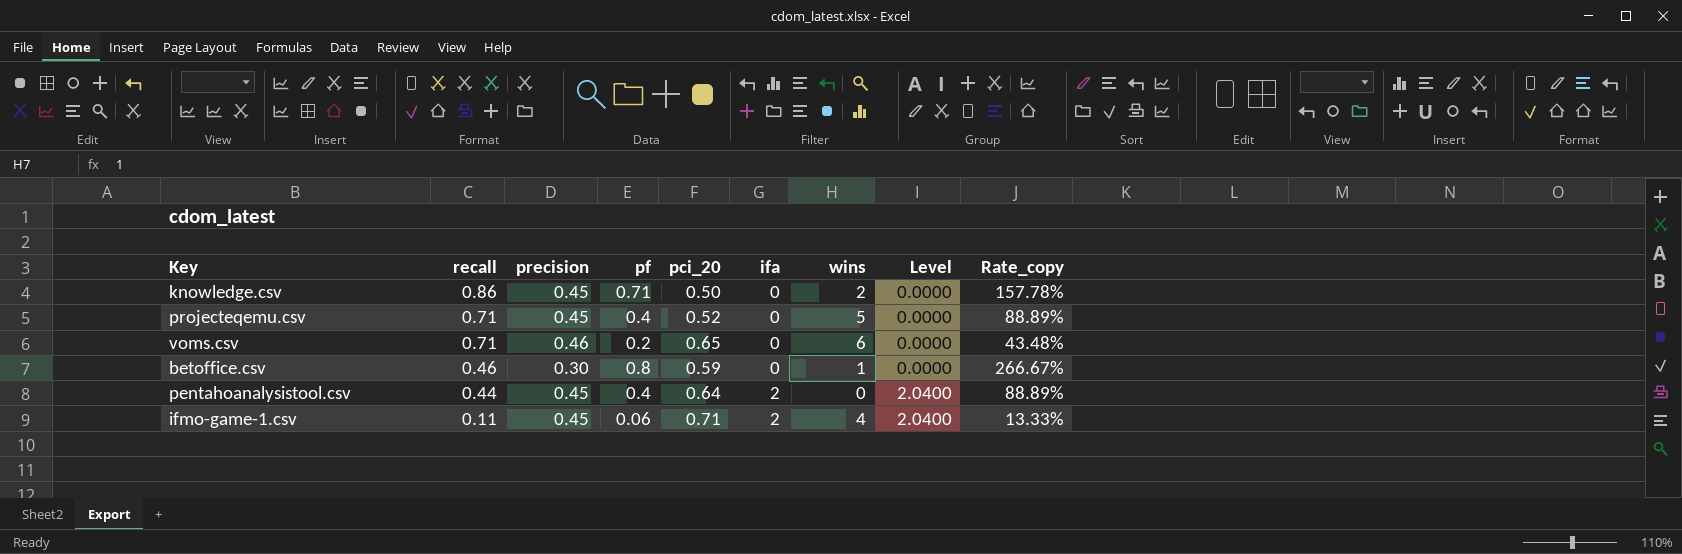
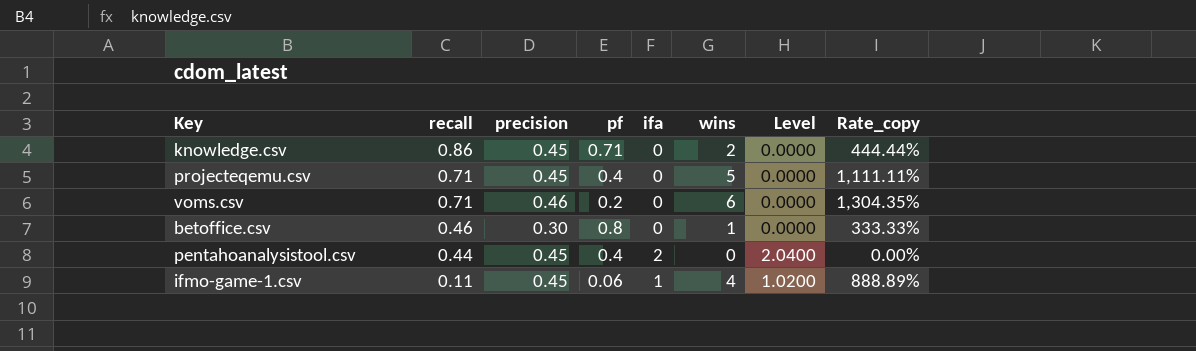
column pci_20 | position: 5 -> none
column Rate_copy | formula: [pf] / [precision] -> [wins] / [precision]
ifmo-game-1.csv | ifa: 2 -> 1
ifmo-game-1.csv | Level: 2.0400 -> 1.0200

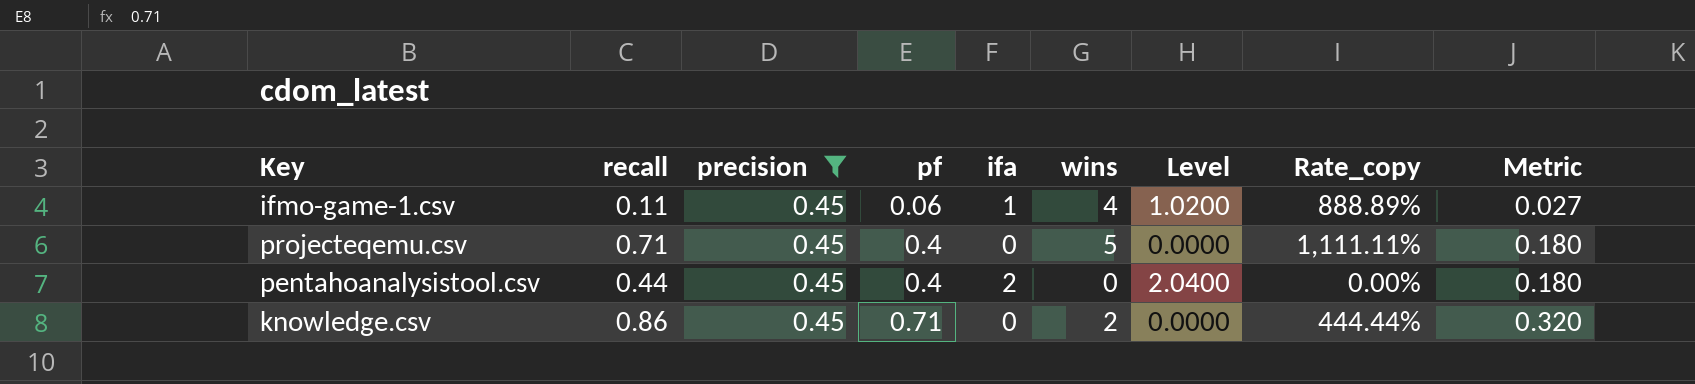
filter: none -> precision = 0.45
row order: recall descending -> pf ascending
column Metric | formula: none -> [precision] * [pf]

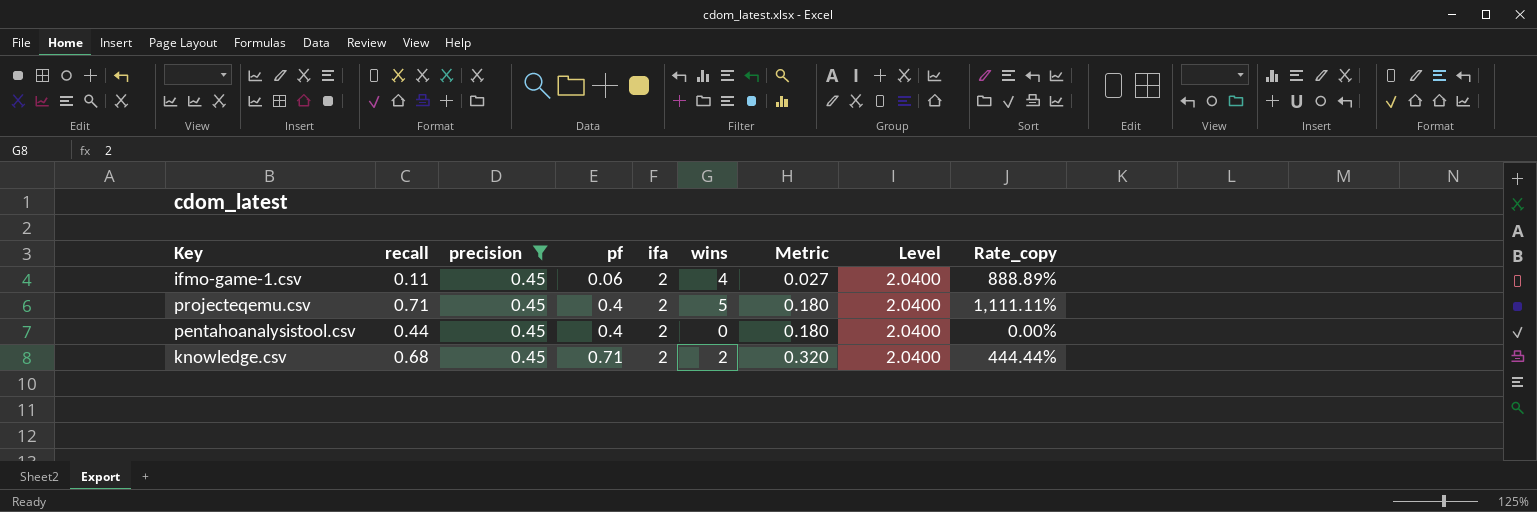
column Metric | position: 9 -> 7
ifmo-game-1.csv | ifa: 1 -> 2
ifmo-game-1.csv | Level: 1.0200 -> 2.0400
projecteqemu.csv | ifa: 0 -> 2
projecteqemu.csv | Level: 0.0000 -> 2.0400
knowledge.csv | recall: 0.86 -> 0.68
knowledge.csv | ifa: 0 -> 2
knowledge.csv | Level: 0.0000 -> 2.0400

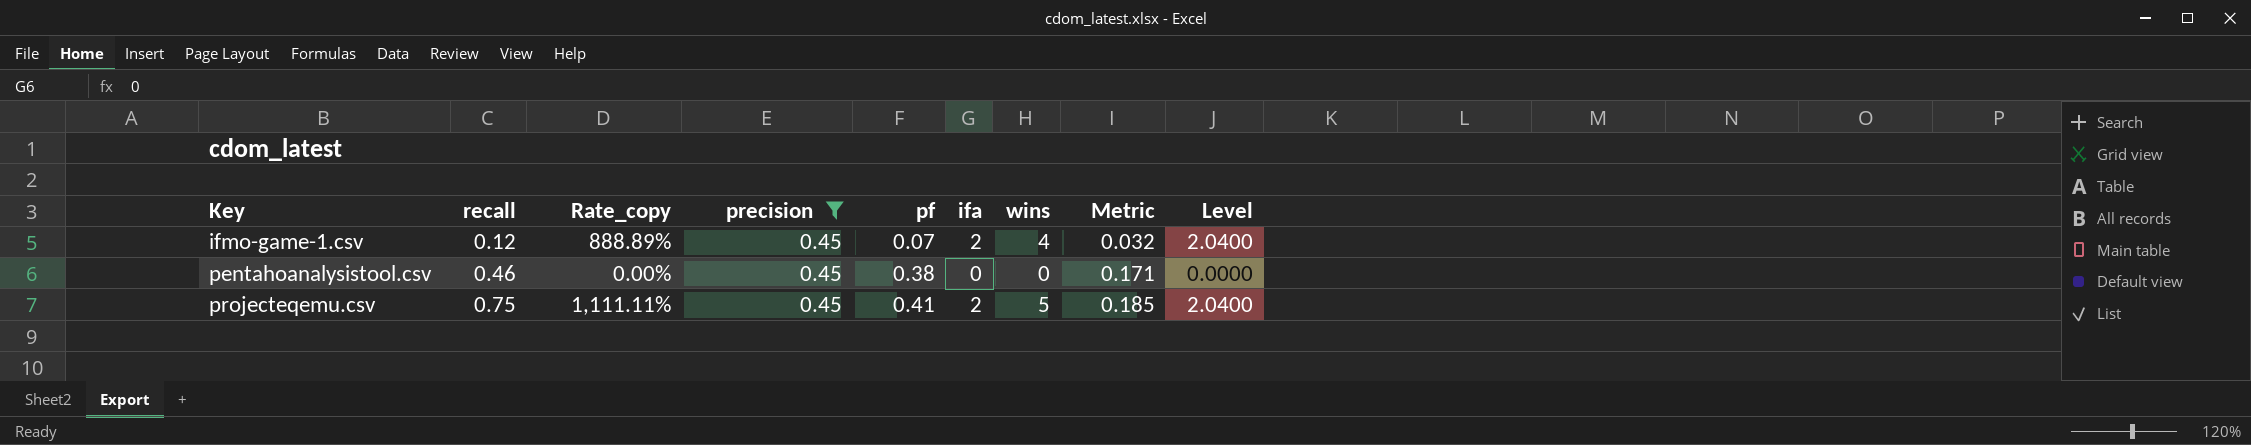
row order: pf ascending -> Key ascending
column Rate_copy | position: 9 -> 3
row knowledge.csv: 0.68 | 0.45 | 0.71 | 2 | 2 | 0.320 | 2.0400 | 444.44% -> none
ifmo-game-1.csv | recall: 0.11 -> 0.12
ifmo-game-1.csv | pf: 0.06 -> 0.07
ifmo-game-1.csv | Metric: 0.027 -> 0.032
pentahoanalysistool.csv | recall: 0.44 -> 0.46
pentahoanalysistool.csv | pf: 0.4 -> 0.38
pentahoanalysistool.csv | ifa: 2 -> 0
pentahoanalysistool.csv | Metric: 0.180 -> 0.171
pentahoanalysistool.csv | Level: 2.0400 -> 0.0000
projecteqemu.csv | recall: 0.71 -> 0.75
projecteqemu.csv | pf: 0.4 -> 0.41
projecteqemu.csv | Metric: 0.180 -> 0.185

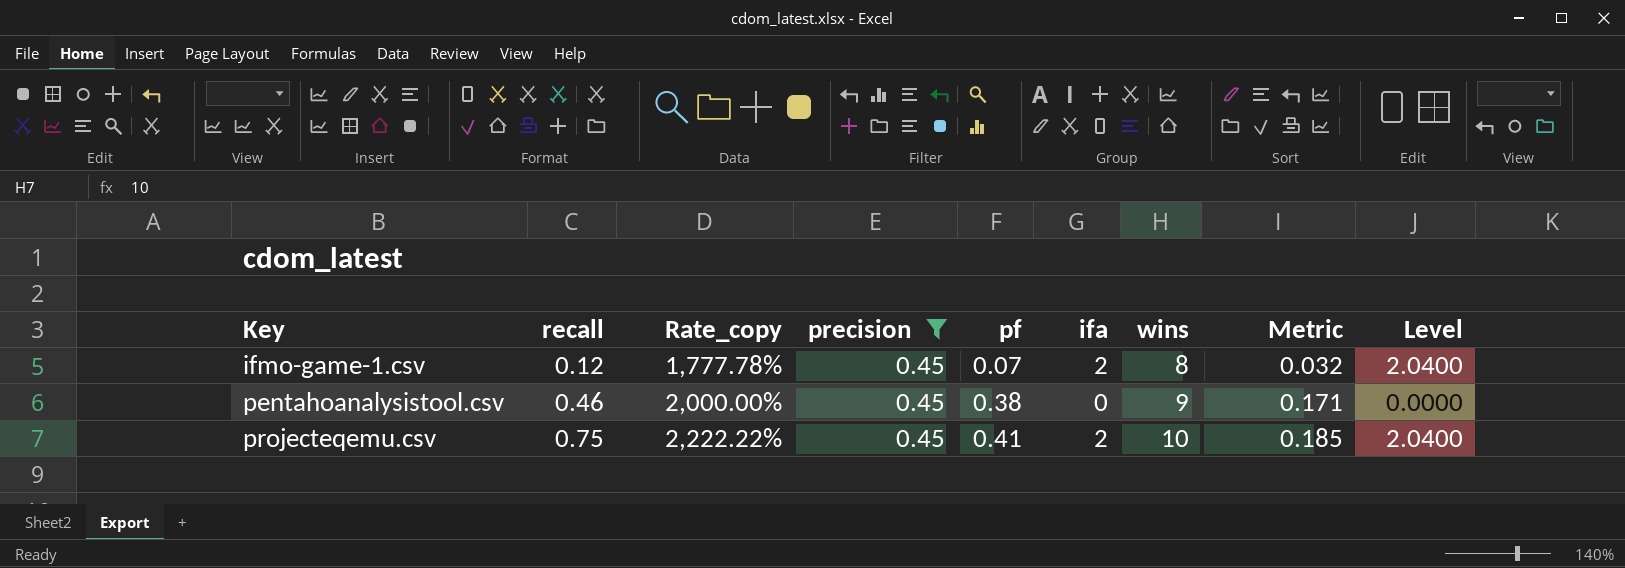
ifmo-game-1.csv | Rate_copy: 888.89% -> 1,777.78%
ifmo-game-1.csv | wins: 4 -> 8
pentahoanalysistool.csv | Rate_copy: 0.00% -> 2,000.00%
pentahoanalysistool.csv | wins: 0 -> 9
projecteqemu.csv | Rate_copy: 1,111.11% -> 2,222.22%
projecteqemu.csv | wins: 5 -> 10

